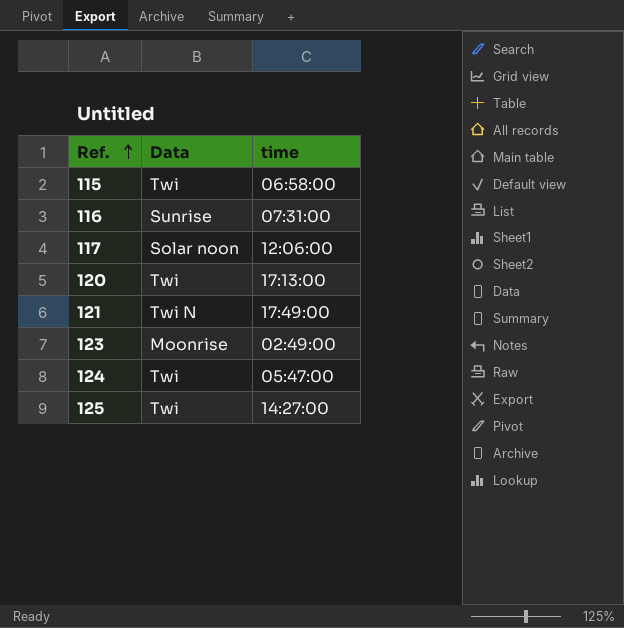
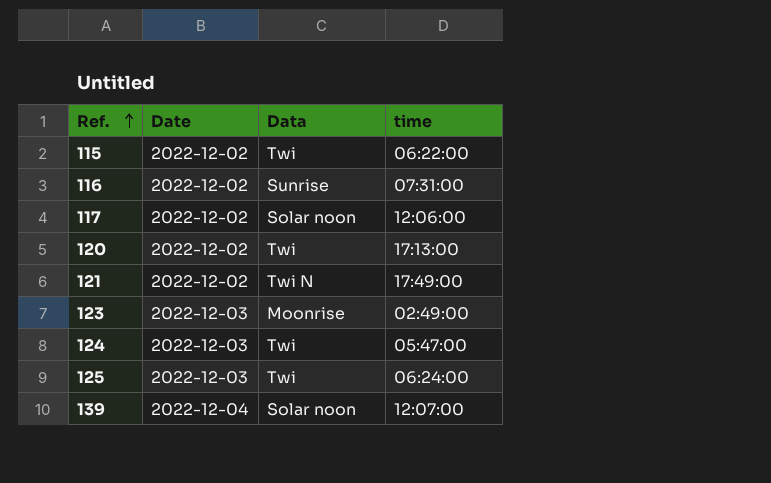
column Date | position: none -> 2
115 | time: 06:58:00 -> 06:22:00
125 | time: 14:27:00 -> 06:24:00
row 139: none -> 2022-12-04 | Solar noon | 12:07:00

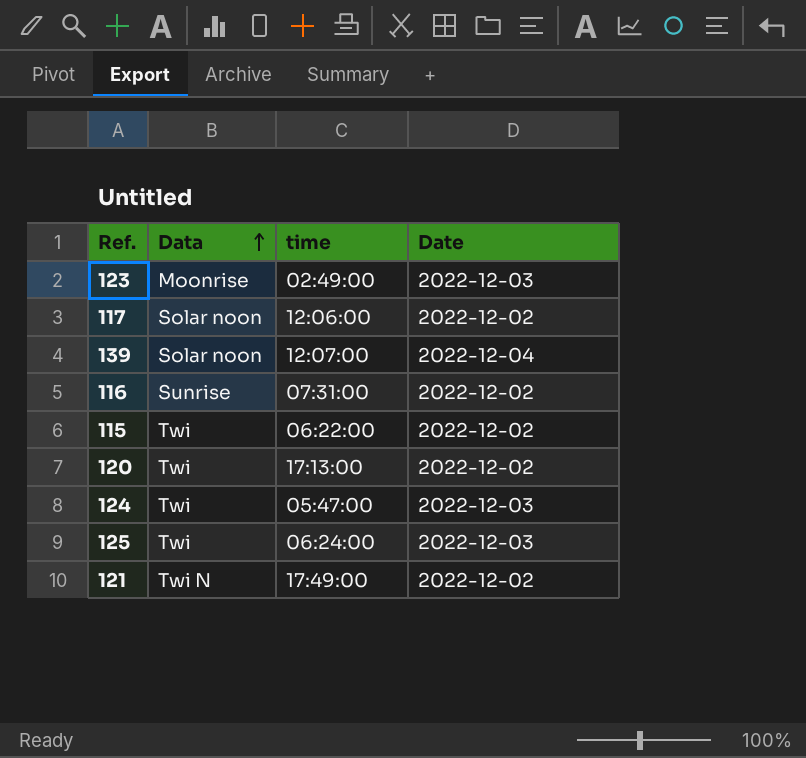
row order: Ref. ascending -> Data ascending
column Date | position: 2 -> 4

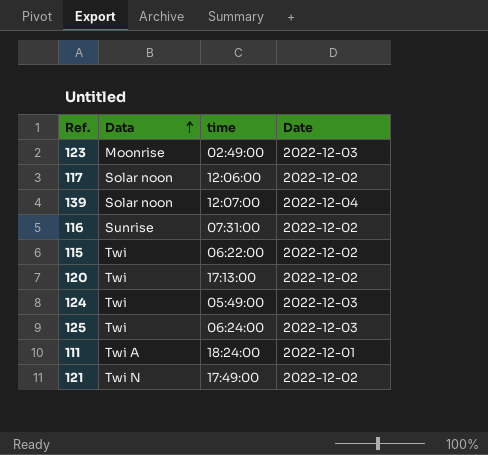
124 | time: 05:47:00 -> 05:49:00
row 111: none -> Twi A | 18:24:00 | 2022-12-01

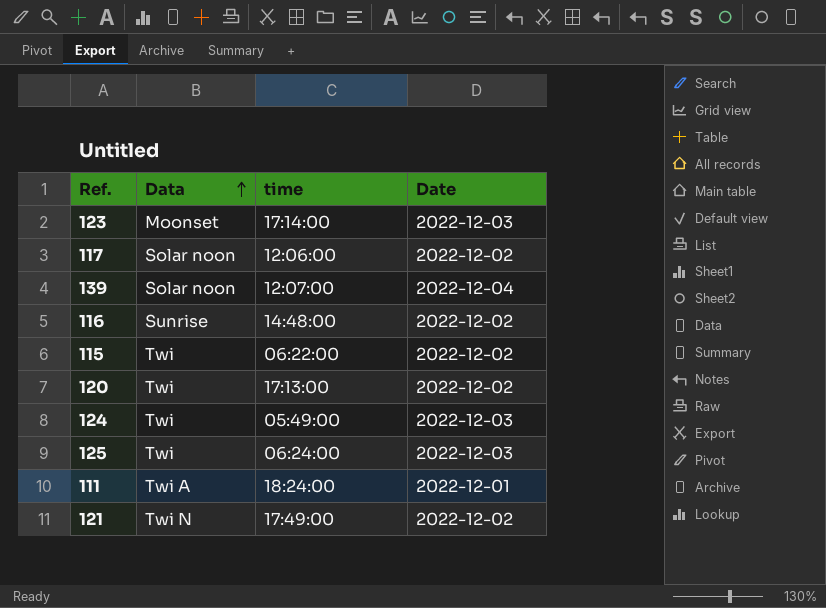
123 | Data: Moonrise -> Moonset
123 | time: 02:49:00 -> 17:14:00
116 | time: 07:31:00 -> 14:48:00

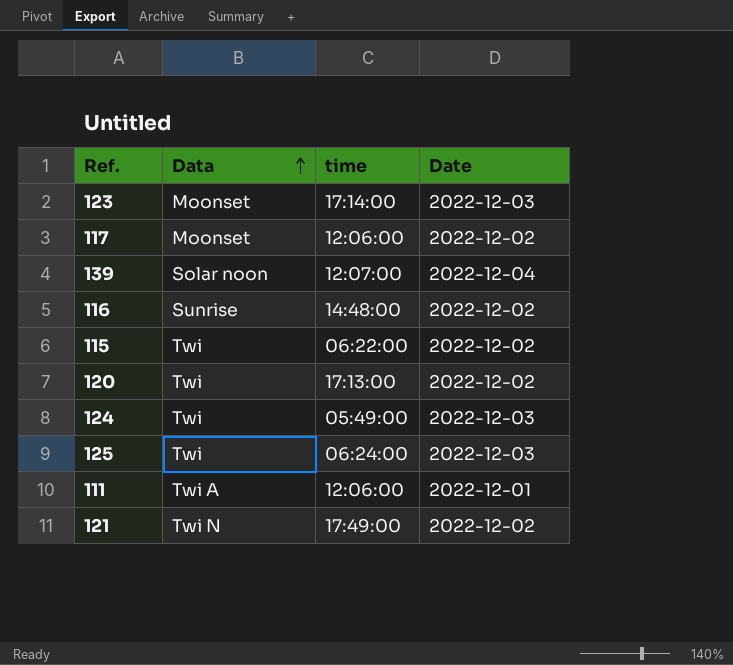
117 | Data: Solar noon -> Moonset
111 | time: 18:24:00 -> 12:06:00

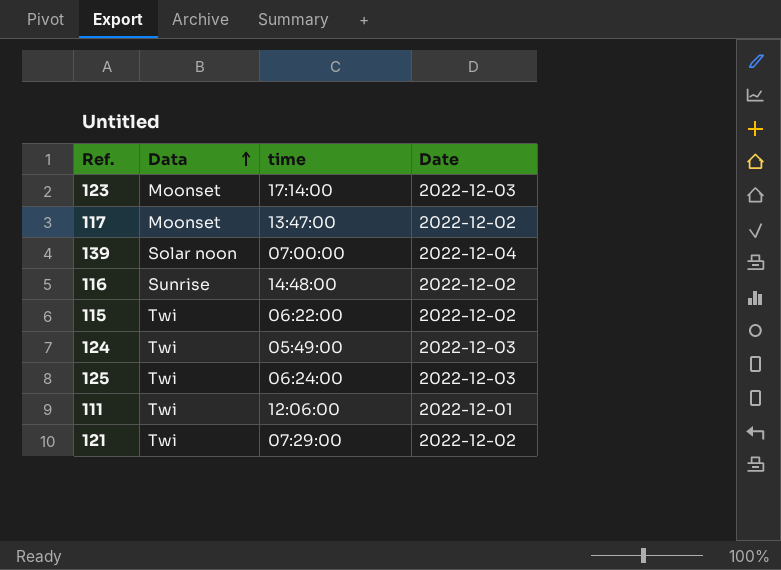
row 120: Twi | 17:13:00 | 2022-12-02 -> none
117 | time: 12:06:00 -> 13:47:00
139 | time: 12:07:00 -> 07:00:00
111 | Data: Twi A -> Twi
121 | Data: Twi N -> Twi
121 | time: 17:49:00 -> 07:29:00

